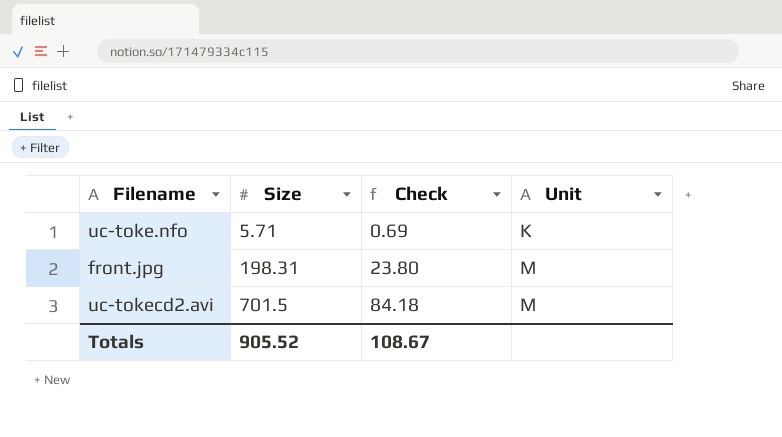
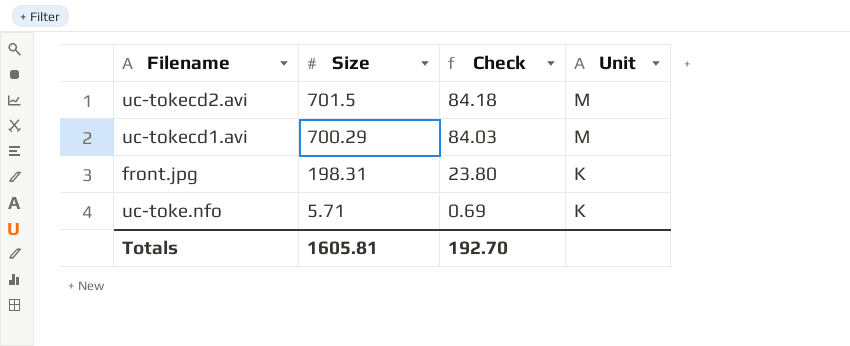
row order: Size ascending -> Size descending
row uc-tokecd1.avi: none -> 700.29 | 84.03 | M
front.jpg | Unit: M -> K
Totals | Size: 905.52 -> 1605.81
Totals | Check: 108.67 -> 192.70

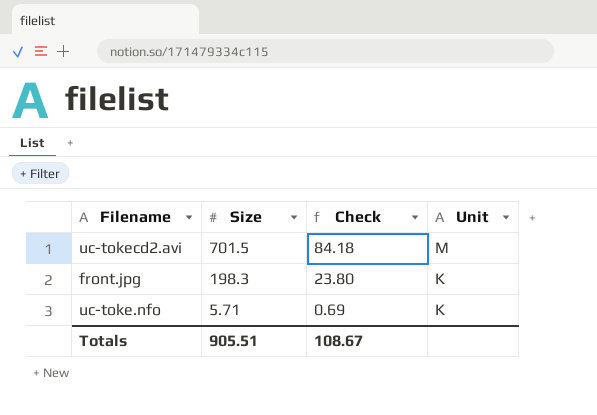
row uc-tokecd1.avi: 700.29 | 84.03 | M -> none
front.jpg | Size: 198.31 -> 198.3
Totals | Size: 1605.81 -> 905.51
Totals | Check: 192.70 -> 108.67

